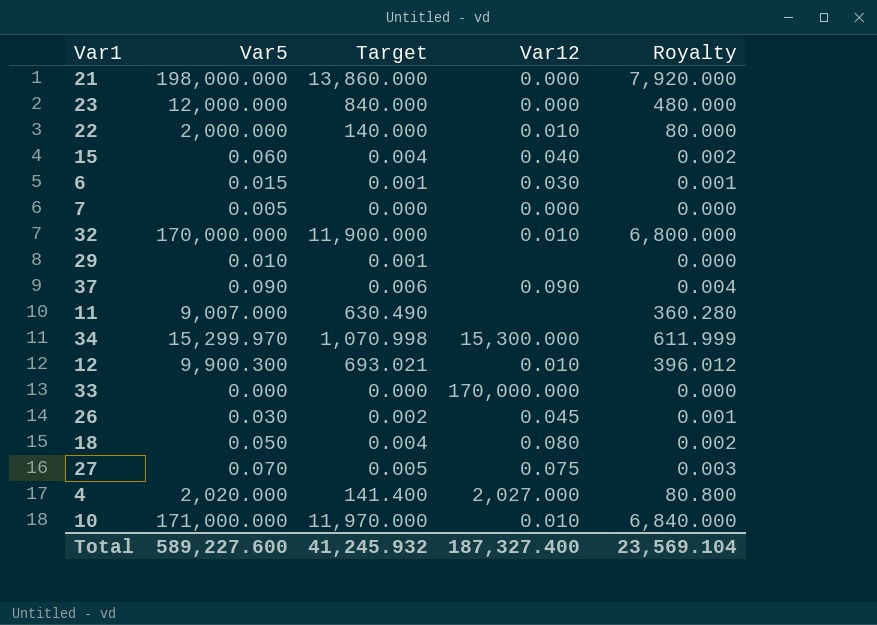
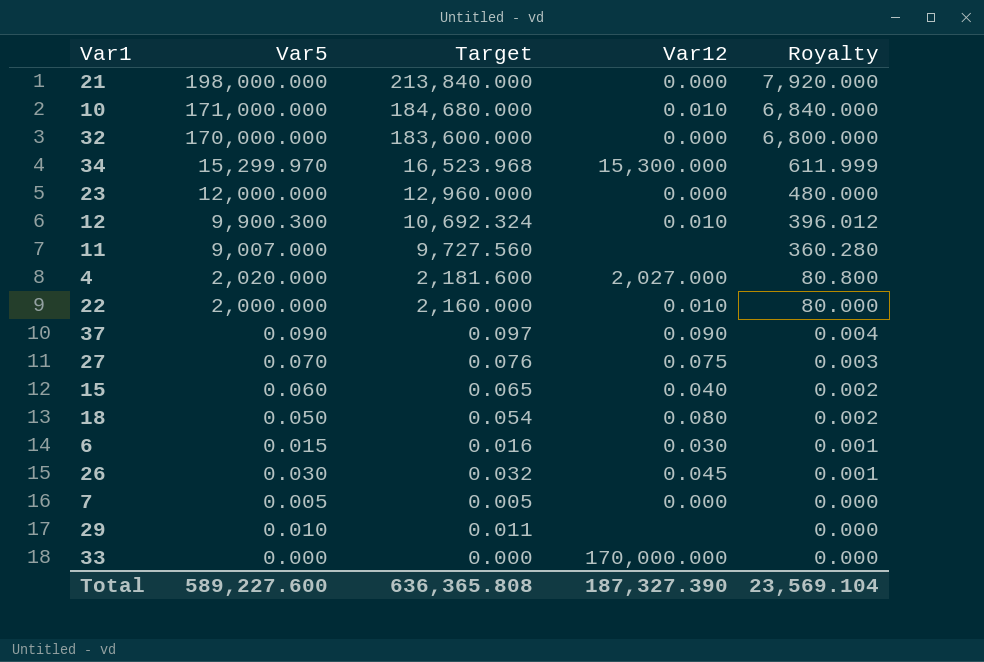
row order: none -> Royalty descending
column Target | formula: [Var5] * 0.07 -> [Var5] * 1.08
32 | Var12: 0.010 -> 0.000
Total | Target: 41,245.932 -> 636,365.808
Total | Var12: 187,327.400 -> 187,327.390

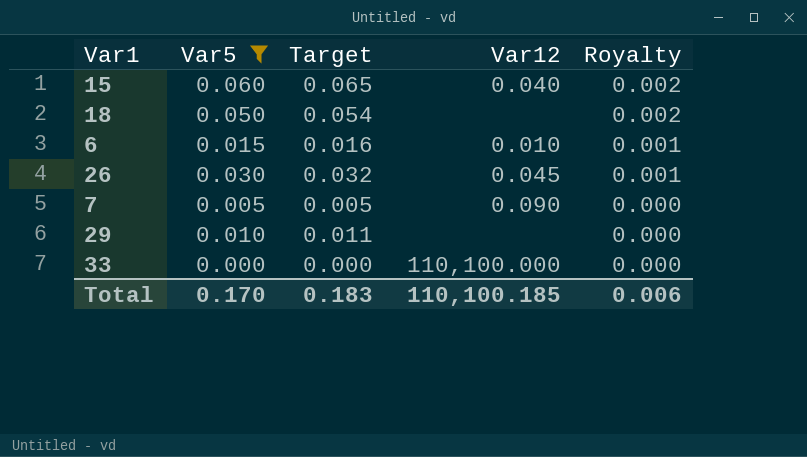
filter: none -> Var5 <= 0.060
18 | Var12: 0.080 -> none
6 | Var12: 0.030 -> 0.010
7 | Var12: 0.000 -> 0.090
33 | Var12: 170,000.000 -> 110,100.000
Total | Var5: 589,227.600 -> 0.170
Total | Target: 636,365.808 -> 0.183
Total | Var12: 187,327.390 -> 110,100.185
Total | Royalty: 23,569.104 -> 0.006

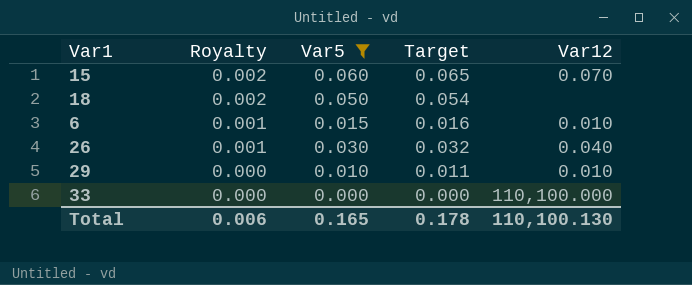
column Royalty | position: 5 -> 2
row 7: 0.005 | 0.005 | 0.090 | 0.000 -> none
15 | Var12: 0.040 -> 0.070
26 | Var12: 0.045 -> 0.040
29 | Var12: none -> 0.010
Total | Var5: 0.170 -> 0.165
Total | Target: 0.183 -> 0.178
Total | Var12: 110,100.185 -> 110,100.130

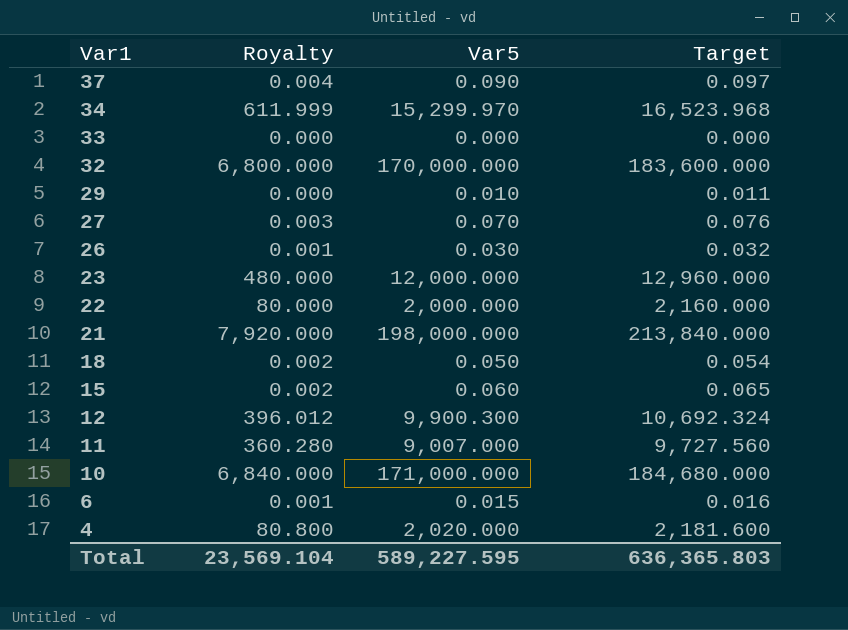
filter: Var5 <= 0.060 -> none
row order: Royalty descending -> Var1 descending
column Var12 | position: 5 -> none
Total | Royalty: 0.006 -> 23,569.104
Total | Var5: 0.165 -> 589,227.595
Total | Target: 0.178 -> 636,365.803

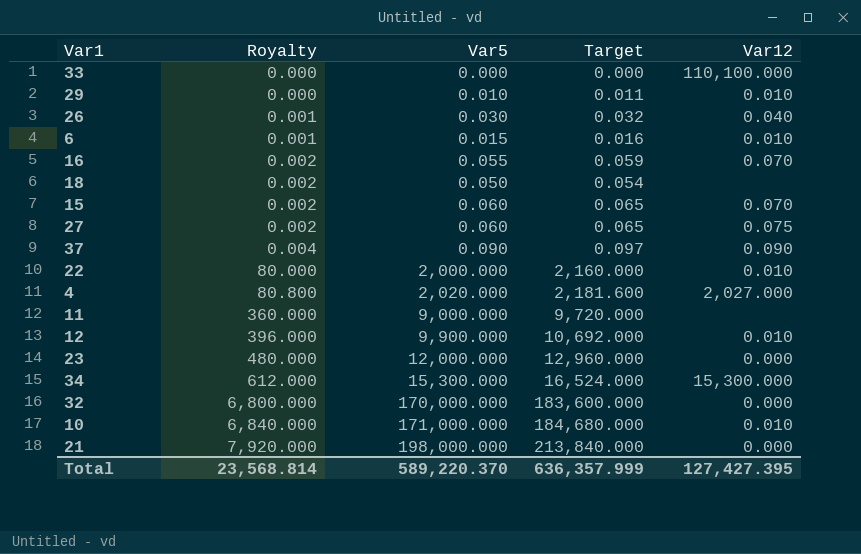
row order: Var1 descending -> Royalty ascending
column Var12 | position: none -> 5
row 16: none -> 0.002 | 0.055 | 0.059 | 0.070
27 | Royalty: 0.003 -> 0.002
27 | Var5: 0.070 -> 0.060
27 | Target: 0.076 -> 0.065
11 | Royalty: 360.280 -> 360.000
11 | Var5: 9,007.000 -> 9,000.000
11 | Target: 9,727.560 -> 9,720.000
12 | Royalty: 396.012 -> 396.000
12 | Var5: 9,900.300 -> 9,900.000
12 | Target: 10,692.324 -> 10,692.000
34 | Royalty: 611.999 -> 612.000
34 | Var5: 15,299.970 -> 15,300.000
34 | Target: 16,523.968 -> 16,524.000
Total | Royalty: 23,569.104 -> 23,568.814
Total | Var5: 589,227.595 -> 589,220.370
Total | Target: 636,365.803 -> 636,357.999

